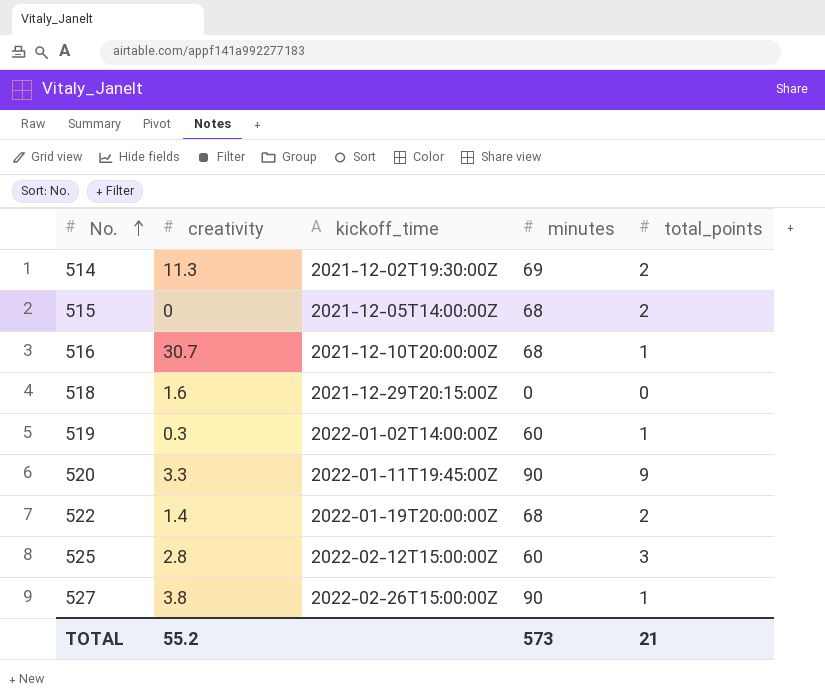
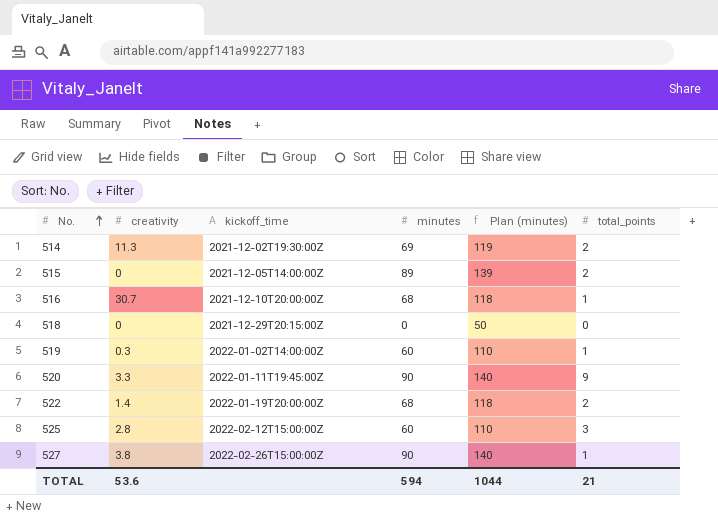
column Plan (minutes) | formula: none -> [minutes] + 50
515 | minutes: 68 -> 89
518 | creativity: 1.6 -> 0
TOTAL | creativity: 55.2 -> 53.6
TOTAL | minutes: 573 -> 594

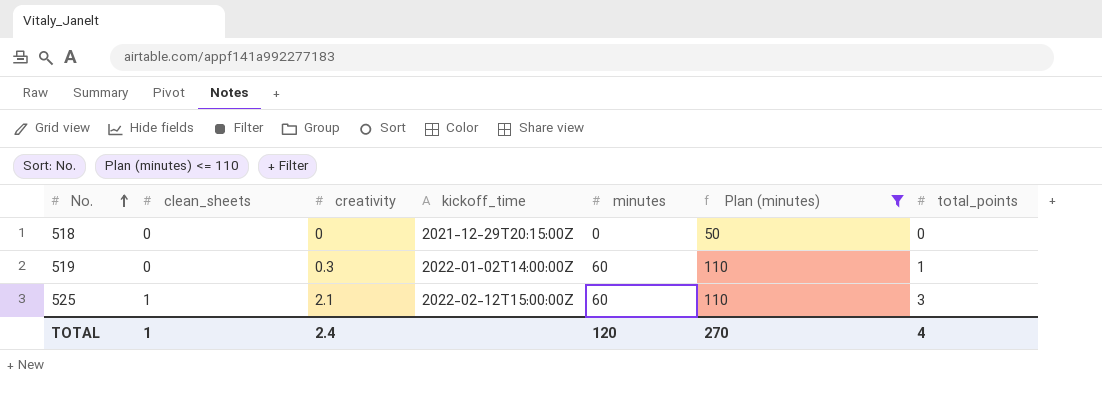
filter: none -> Plan (minutes) <= 110
column clean_sheets | position: none -> 2
525 | creativity: 2.8 -> 2.1
TOTAL | creativity: 53.6 -> 2.4
TOTAL | minutes: 594 -> 120
TOTAL | Plan (minutes): 1044 -> 270
TOTAL | total_points: 21 -> 4

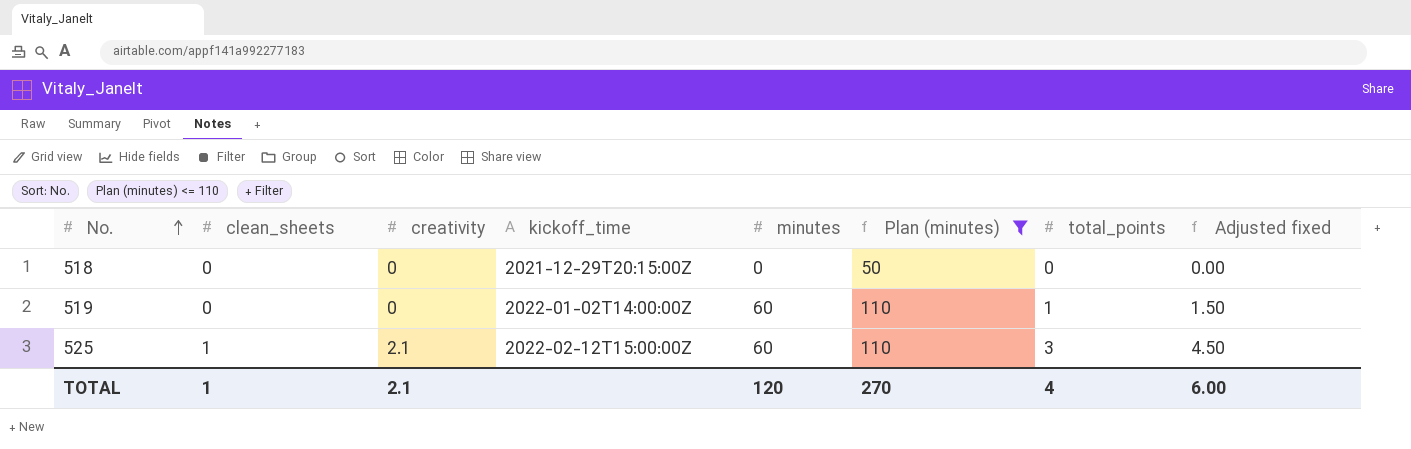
column Adjusted fixed | formula: none -> [total_points] * 1.5
519 | creativity: 0.3 -> 0
TOTAL | creativity: 2.4 -> 2.1

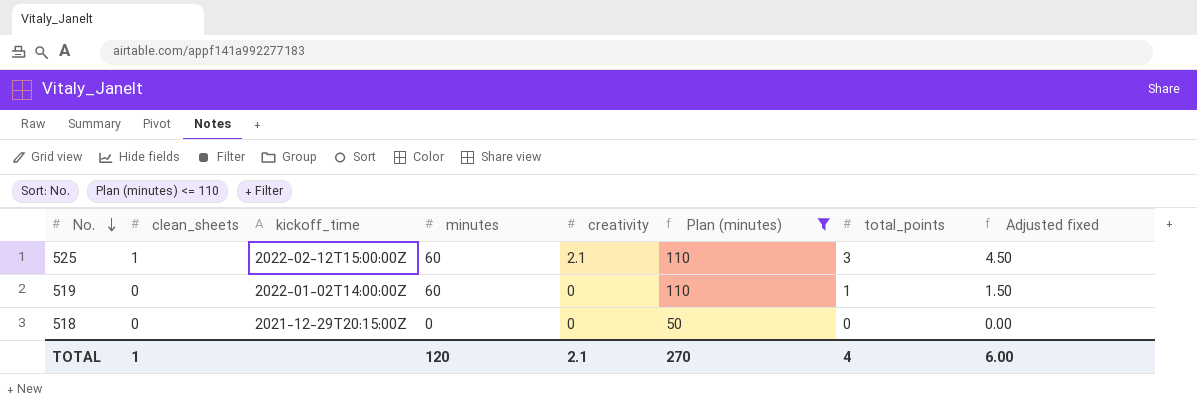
row order: No. ascending -> No. descending
column creativity | position: 3 -> 5

